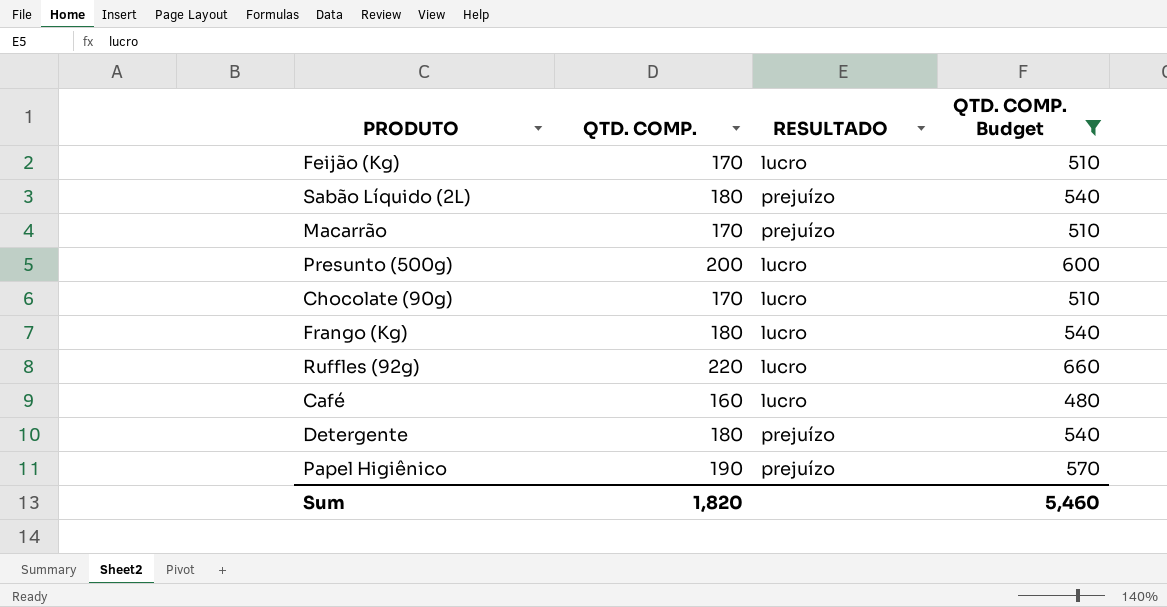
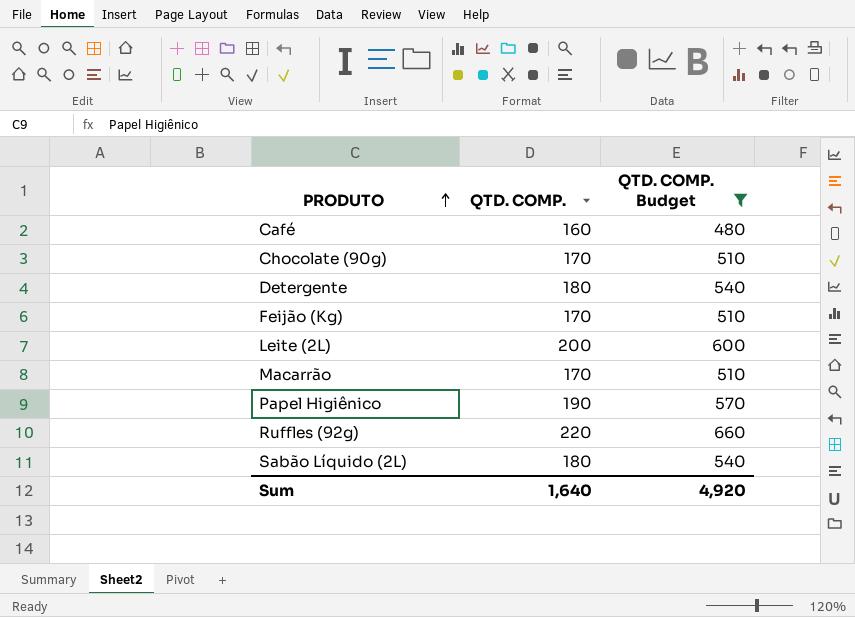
row order: none -> PRODUTO ascending
column RESULTADO | position: 3 -> none
row Presunto (500g): 200 | lucro | 600 -> none
row Frango (Kg): 180 | lucro | 540 -> none
row Leite (2L): none -> 200 | 600
Sum | QTD. COMP.: 1,820 -> 1,640
Sum | QTD. COMP. Budget: 5,460 -> 4,920

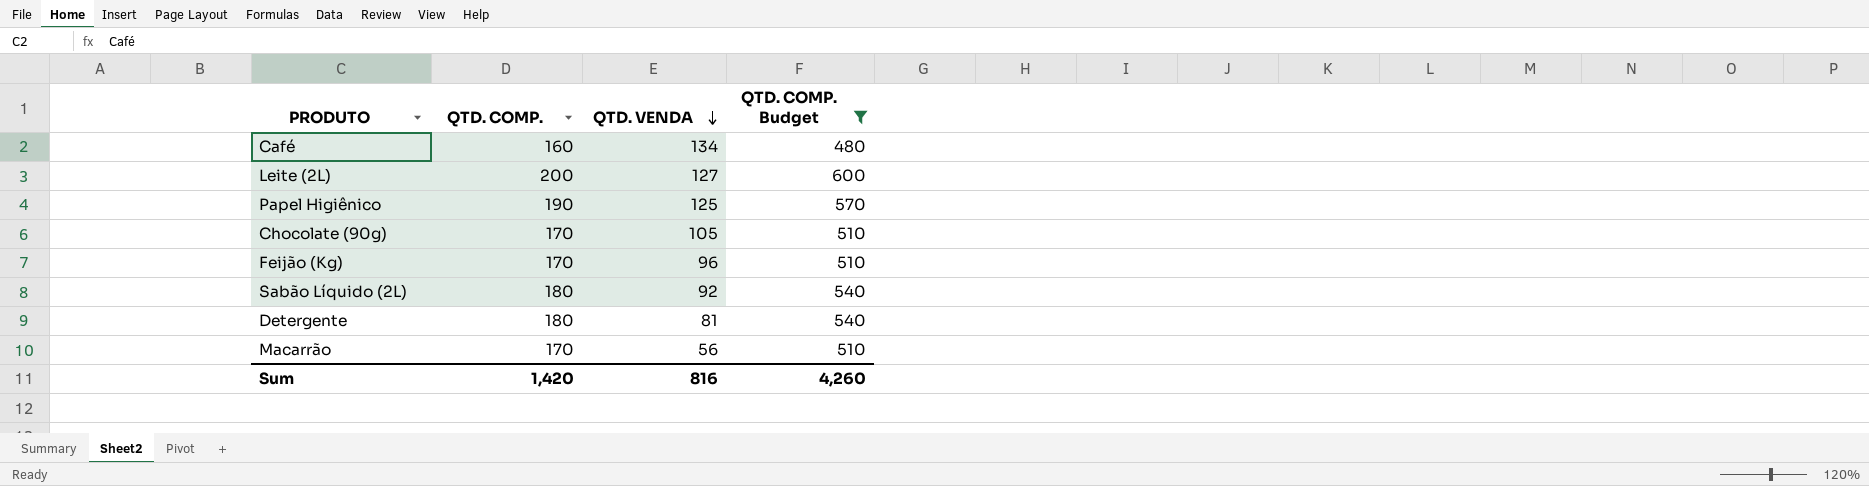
row order: PRODUTO ascending -> QTD. VENDA descending
column QTD. VENDA | position: none -> 3
row Ruffles (92g): 220 | 660 -> none
Sum | QTD. COMP.: 1,640 -> 1,420
Sum | QTD. COMP. Budget: 4,920 -> 4,260

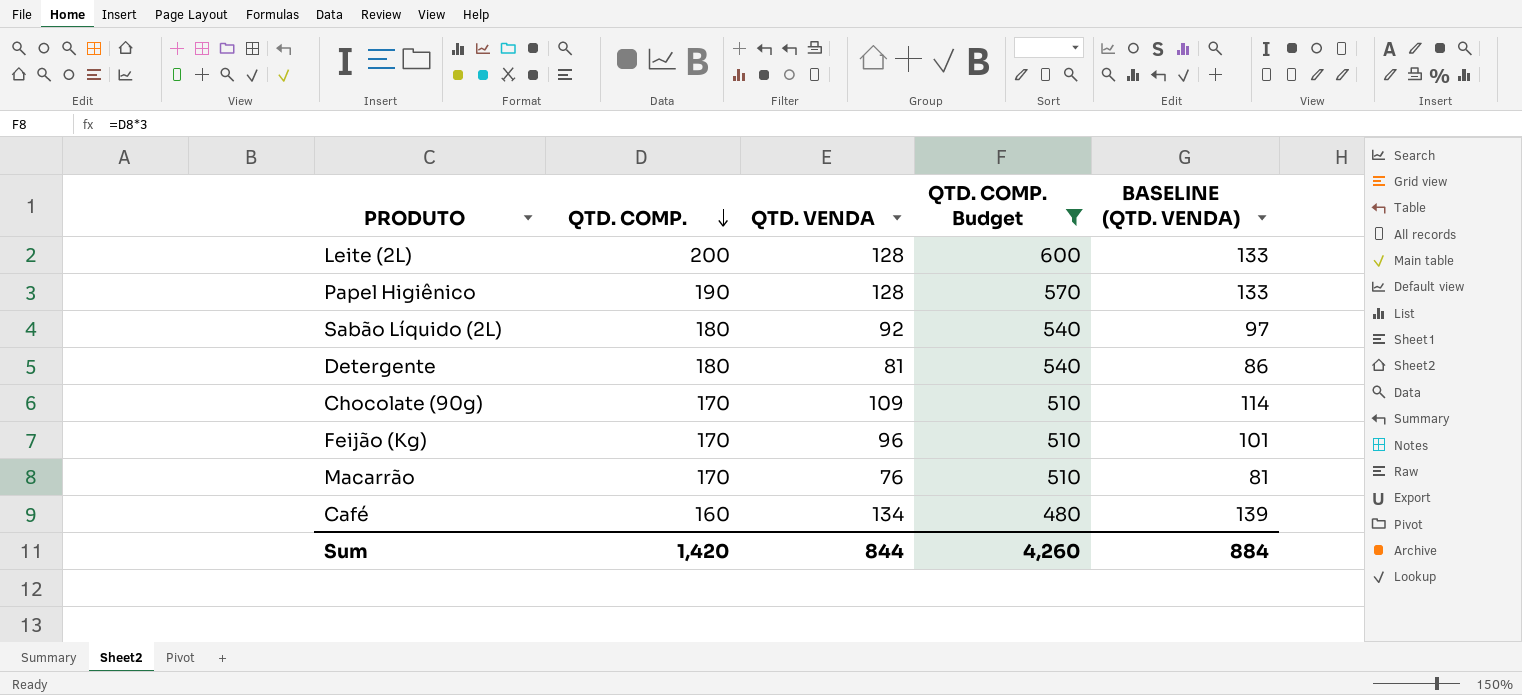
row order: QTD. VENDA descending -> QTD. COMP. descending
column BASELINE (QTD. VENDA) | formula: none -> [QTD. VENDA] + 5
Leite (2L) | QTD. VENDA: 127 -> 128
Papel Higiênico | QTD. VENDA: 125 -> 128
Chocolate (90g) | QTD. VENDA: 105 -> 109
Macarrão | QTD. VENDA: 56 -> 76
Sum | QTD. VENDA: 816 -> 844

